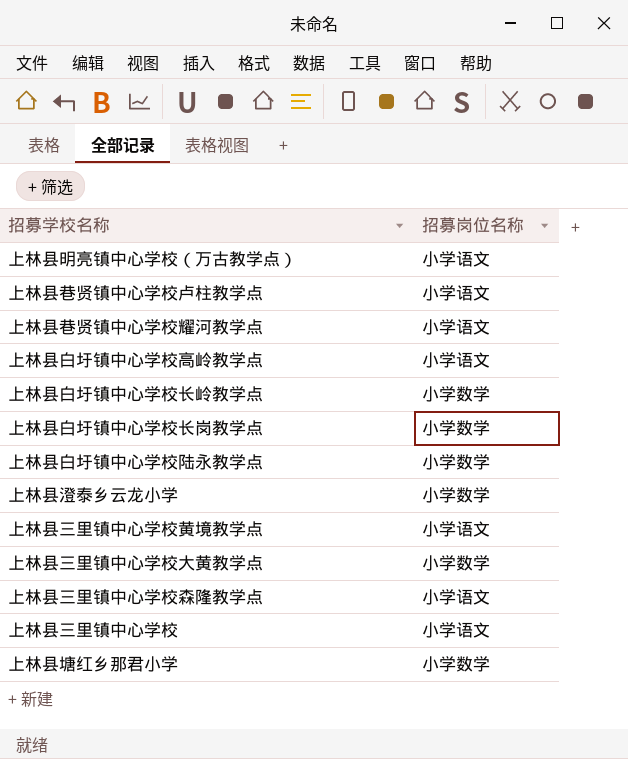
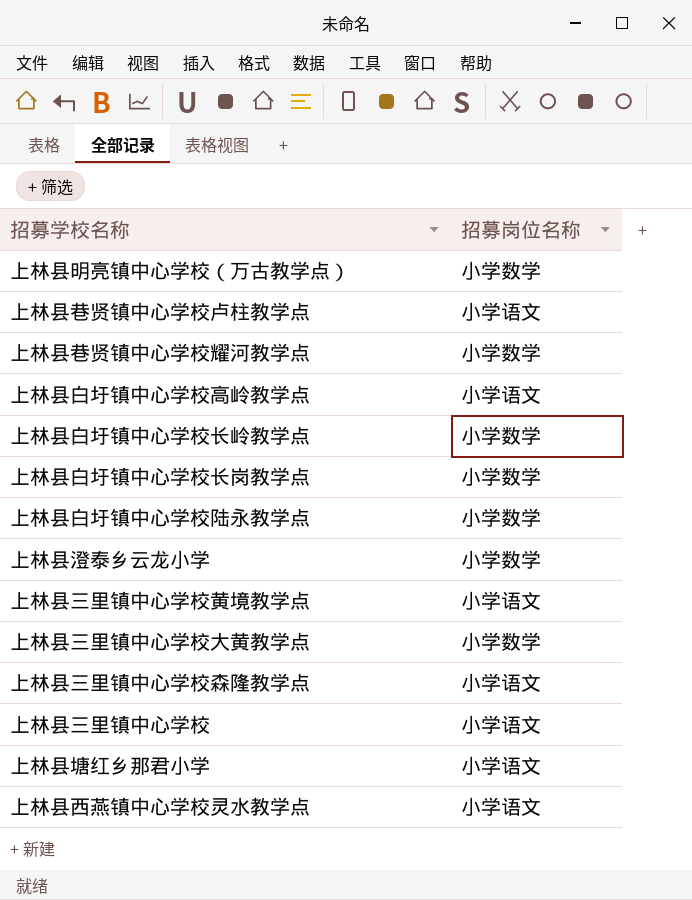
上林县明亮镇中心学校（万古教学点） | 招募岗位名称: 小学语文 -> 小学数学
上林县巷贤镇中心学校耀河教学点 | 招募岗位名称: 小学语文 -> 小学数学
上林县塘红乡那君小学 | 招募岗位名称: 小学数学 -> 小学语文
row 上林县西燕镇中心学校灵水教学点: none -> 小学语文

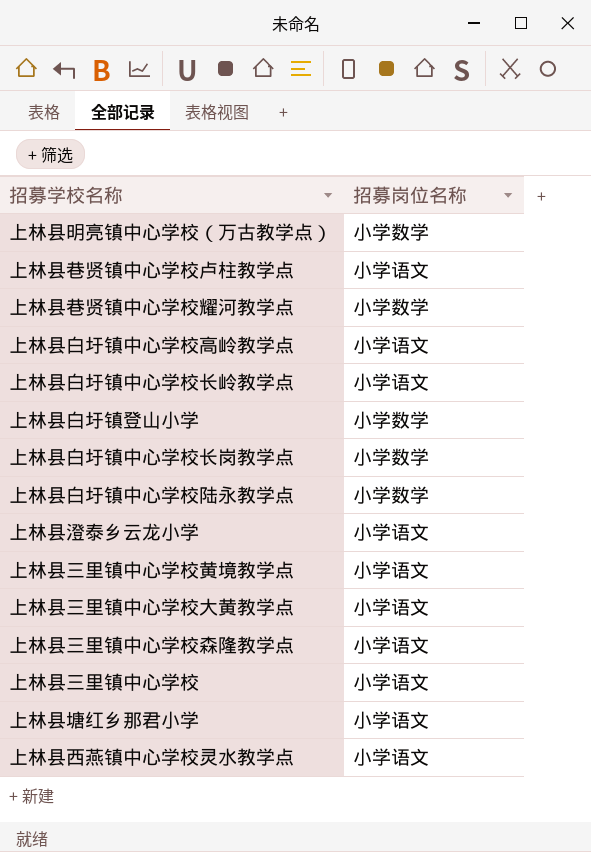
上林县白圩镇中心学校长岭教学点 | 招募岗位名称: 小学数学 -> 小学语文
row 上林县白圩镇登山小学: none -> 小学数学
上林县澄泰乡云龙小学 | 招募岗位名称: 小学数学 -> 小学语文
上林县三里镇中心学校大黄教学点 | 招募岗位名称: 小学数学 -> 小学语文

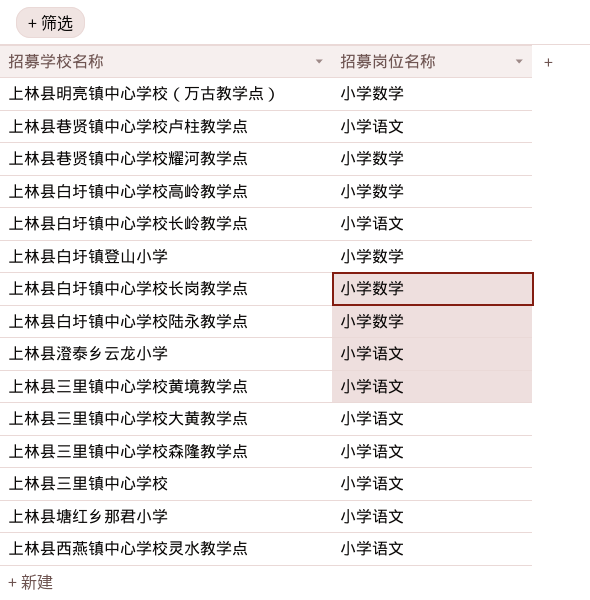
上林县白圩镇中心学校高岭教学点 | 招募岗位名称: 小学语文 -> 小学数学

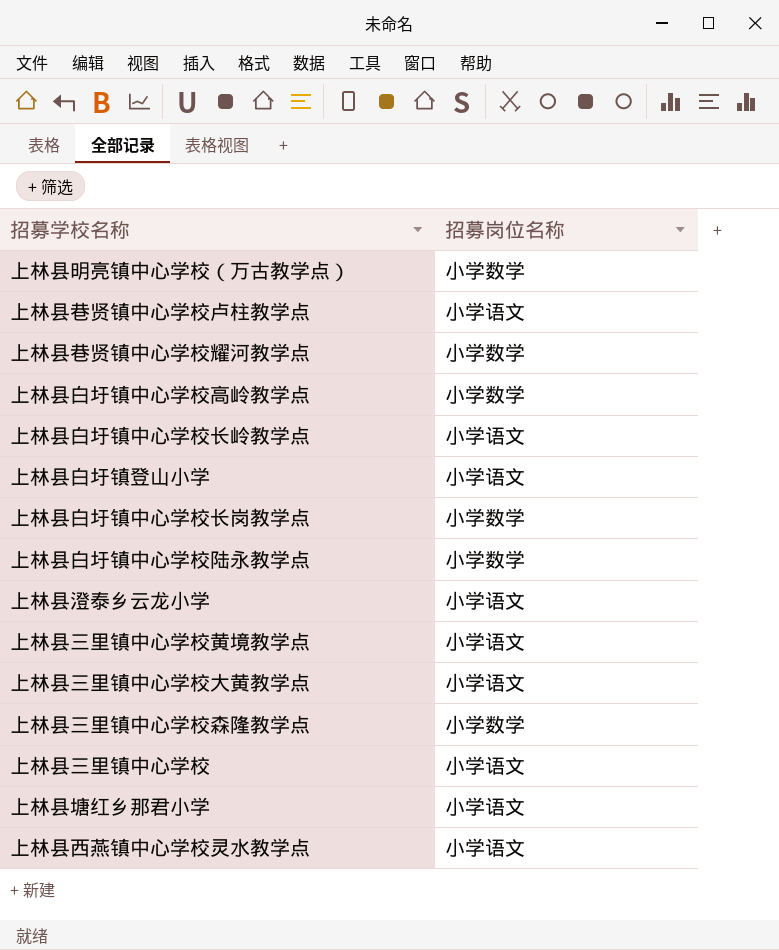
上林县白圩镇登山小学 | 招募岗位名称: 小学数学 -> 小学语文
上林县三里镇中心学校森隆教学点 | 招募岗位名称: 小学语文 -> 小学数学

